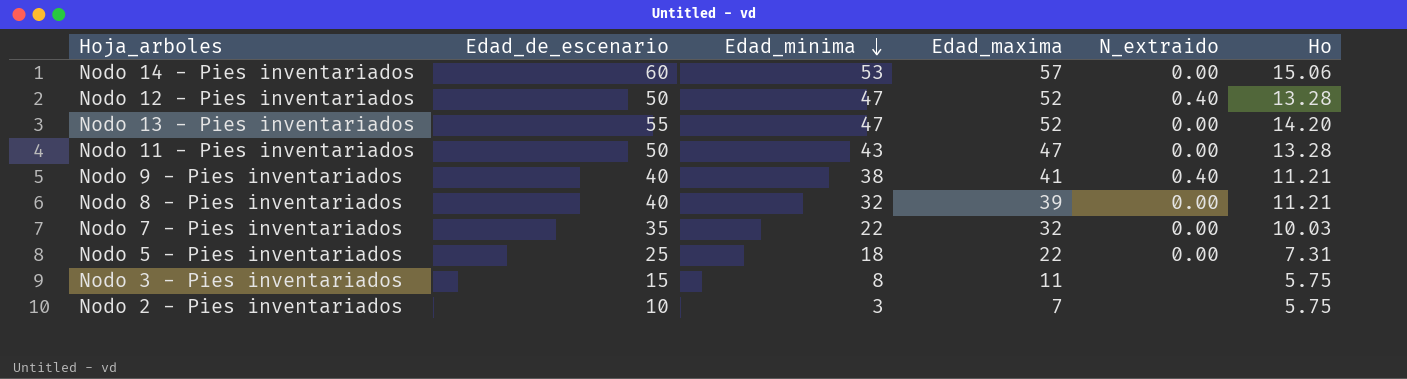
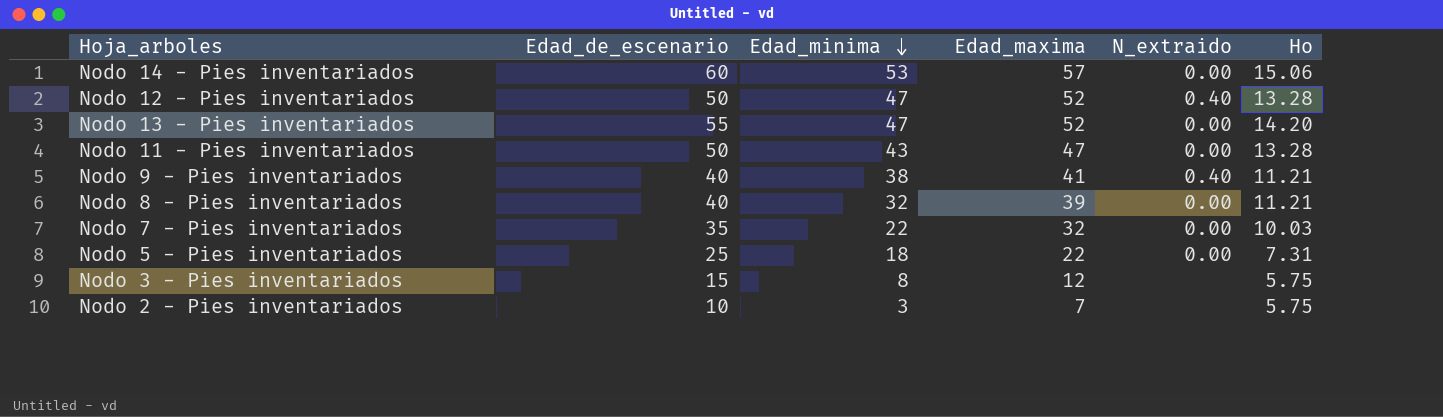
Nodo 3 - Pies inventariados | Edad_maxima: 11 -> 12

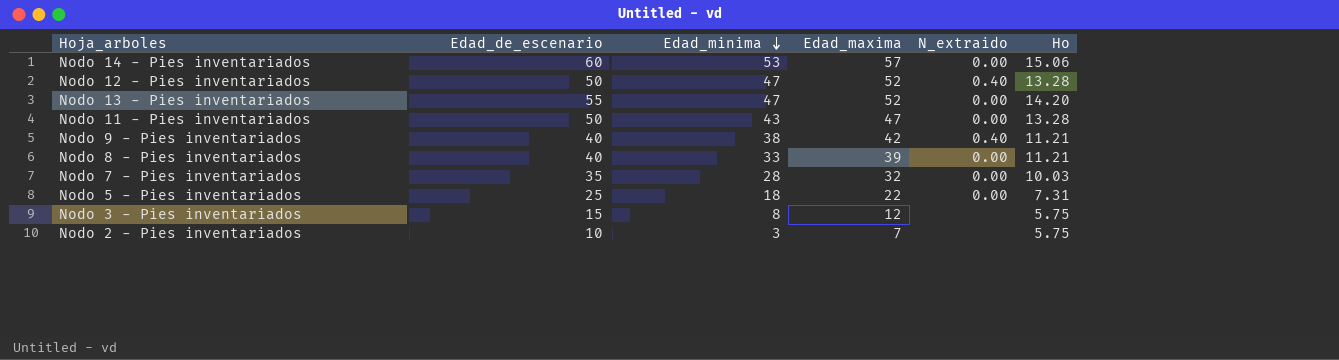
Nodo 9 - Pies inventariados | Edad_maxima: 41 -> 42
Nodo 8 - Pies inventariados | Edad_minima: 32 -> 33
Nodo 7 - Pies inventariados | Edad_minima: 22 -> 28

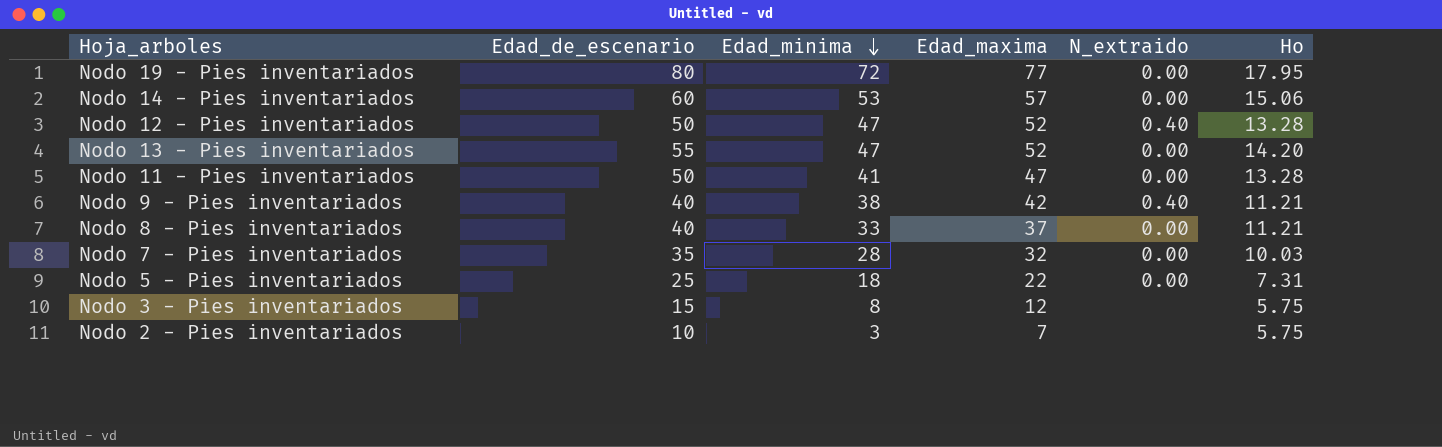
row Nodo 19 - Pies inventariados: none -> 80 | 72 | 77 | 0.00 | 17.95
Nodo 11 - Pies inventariados | Edad_minima: 43 -> 41
Nodo 8 - Pies inventariados | Edad_maxima: 39 -> 37

